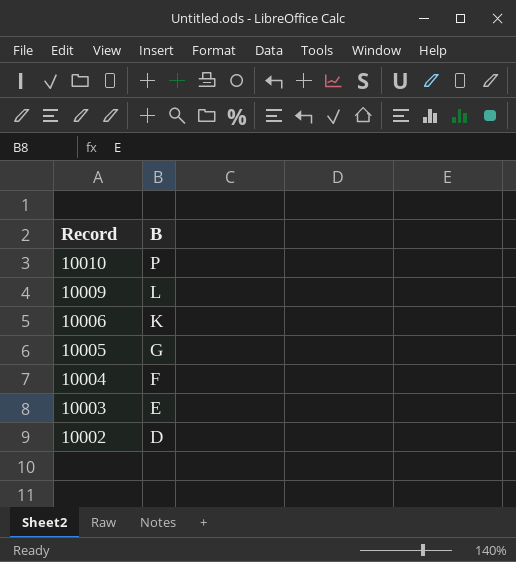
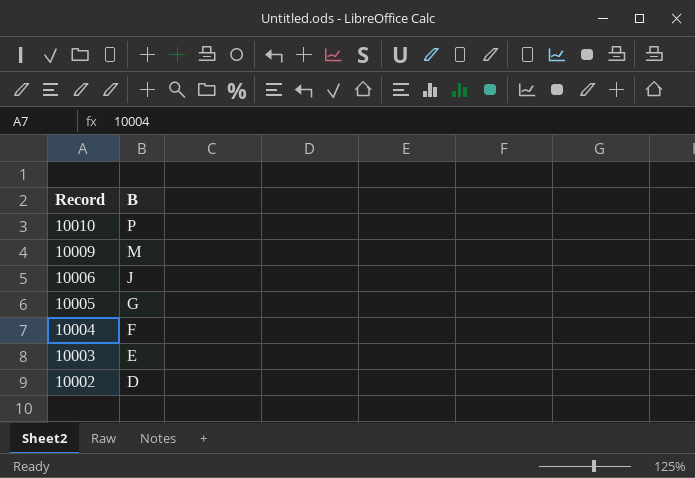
10009 | B: L -> M
10006 | B: K -> J

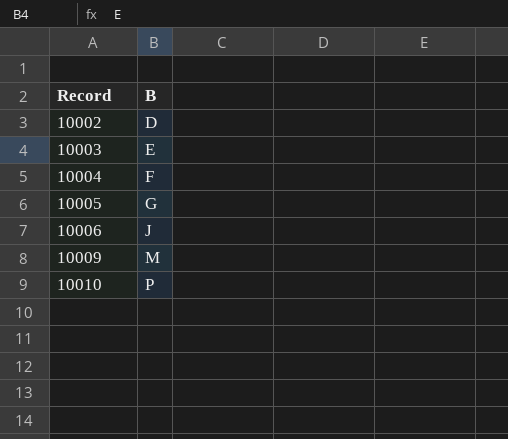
row order: Record descending -> Record ascending

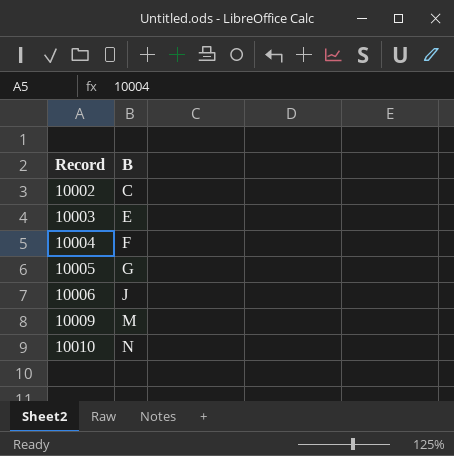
10002 | B: D -> C
10010 | B: P -> N

